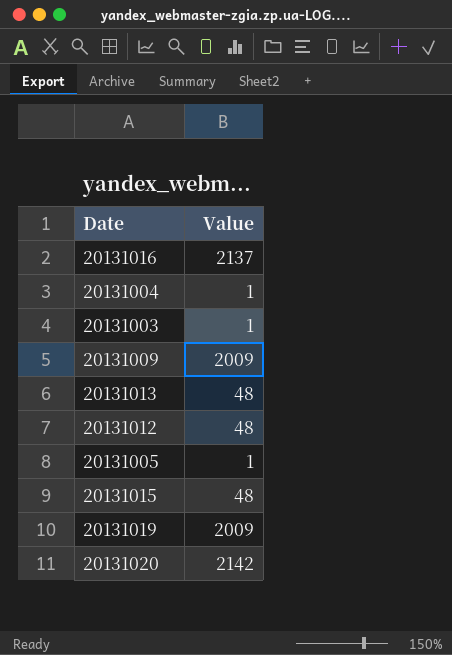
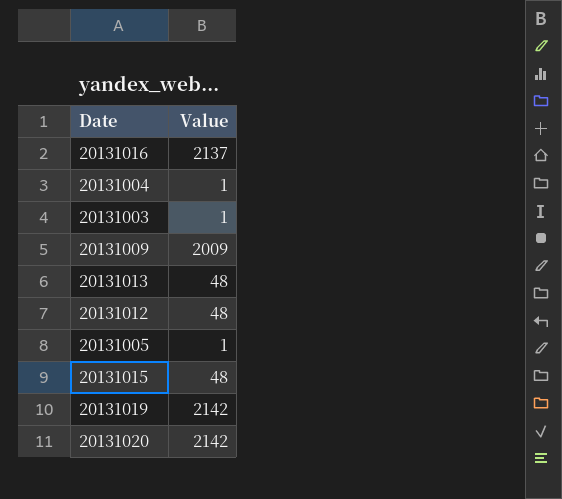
20131019 | Value: 2009 -> 2142

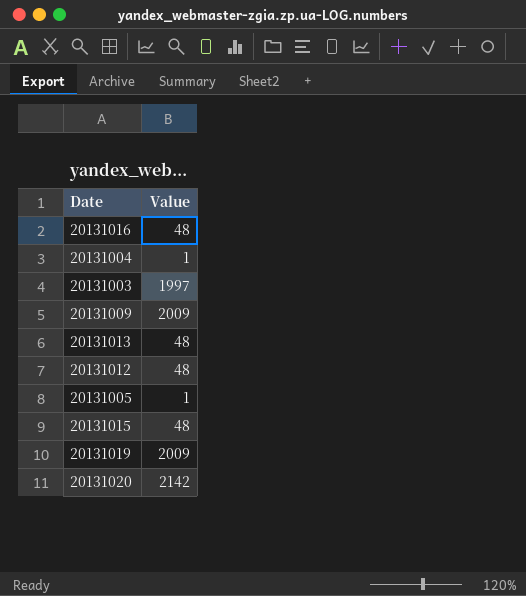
20131016 | Value: 2137 -> 48
20131003 | Value: 1 -> 1997
20131019 | Value: 2142 -> 2009

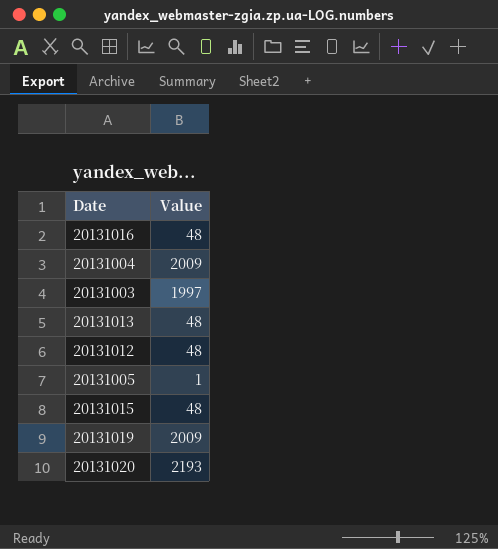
row 20131009: 2009 -> none
20131004 | Value: 1 -> 2009
20131020 | Value: 2142 -> 2193

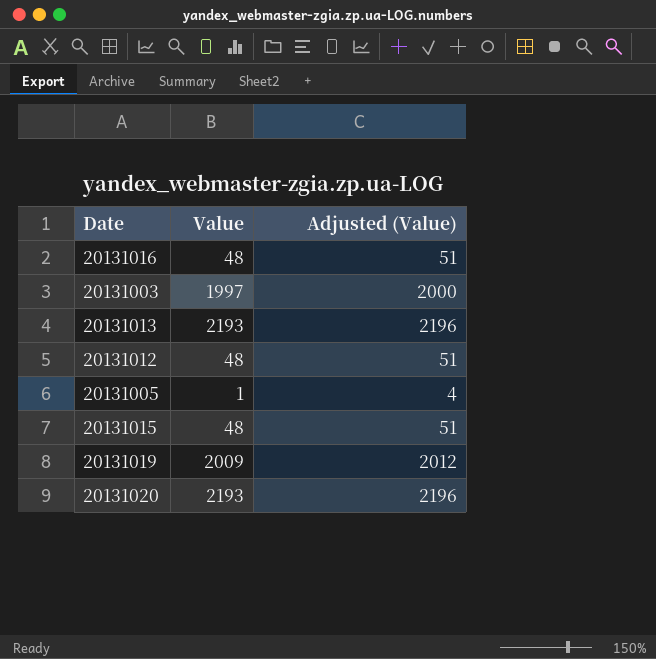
column Adjusted (Value) | formula: none -> [Value] + 3
row 20131004: 2009 -> none
20131013 | Value: 48 -> 2193

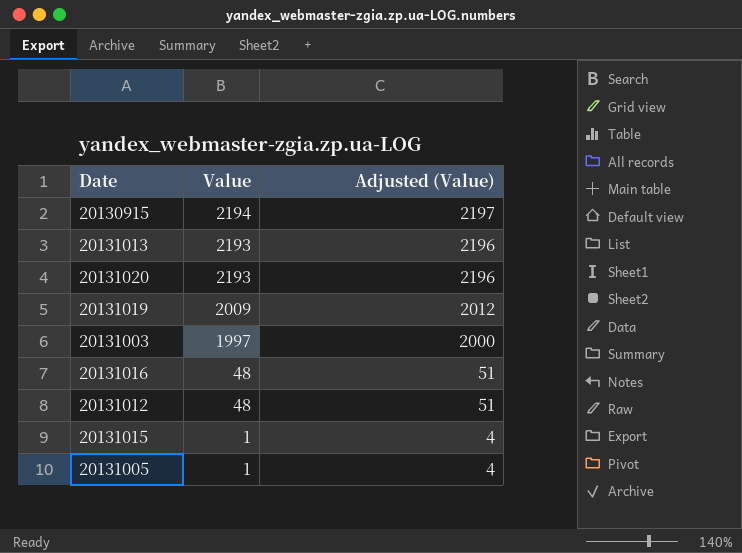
row order: none -> Value descending
row 20130915: none -> 2194 | 2197
20131015 | Value: 48 -> 1
20131015 | Adjusted (Value): 51 -> 4

